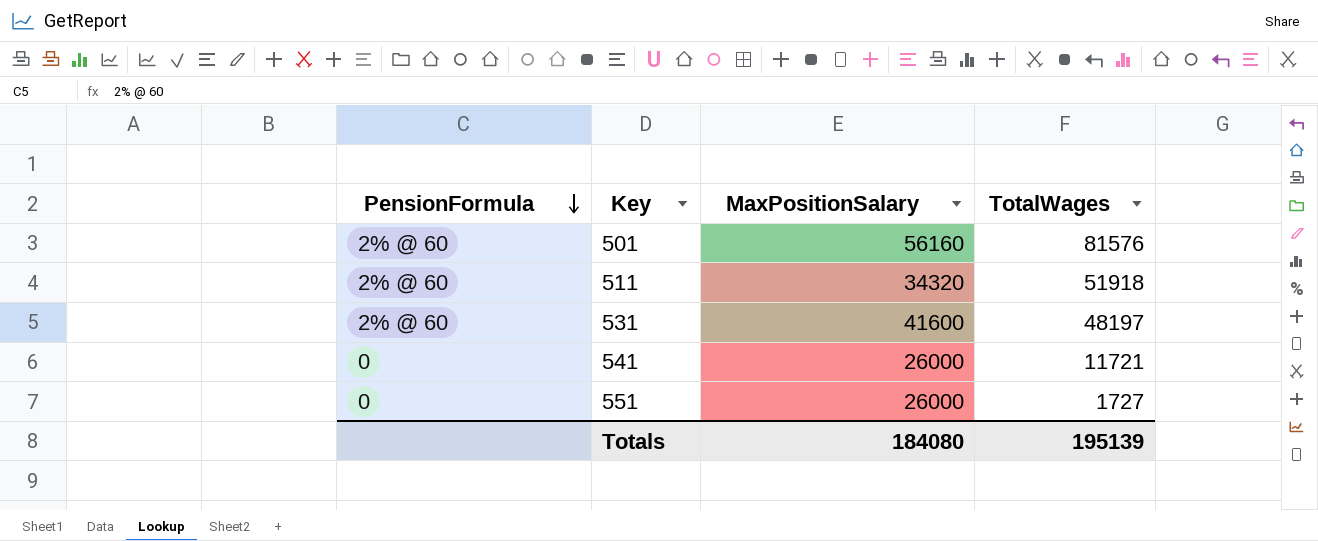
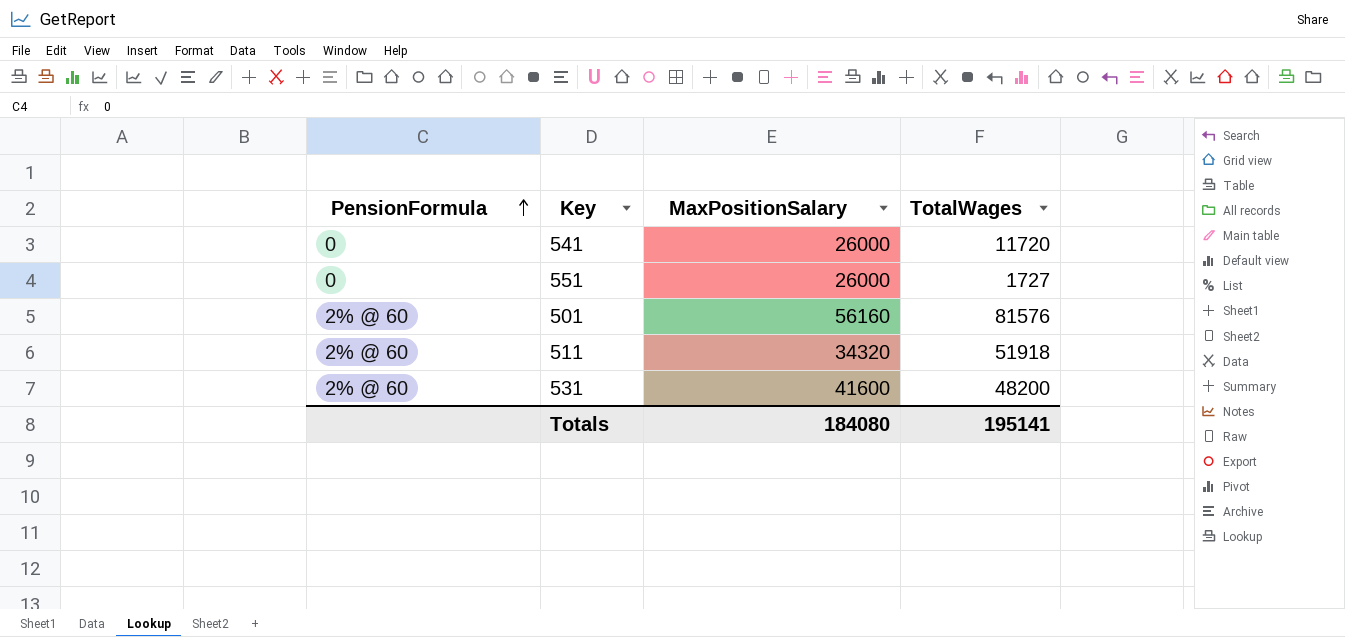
row order: PensionFormula descending -> PensionFormula ascending
541 | TotalWages: 11721 -> 11720
531 | TotalWages: 48197 -> 48200
Totals | TotalWages: 195139 -> 195141

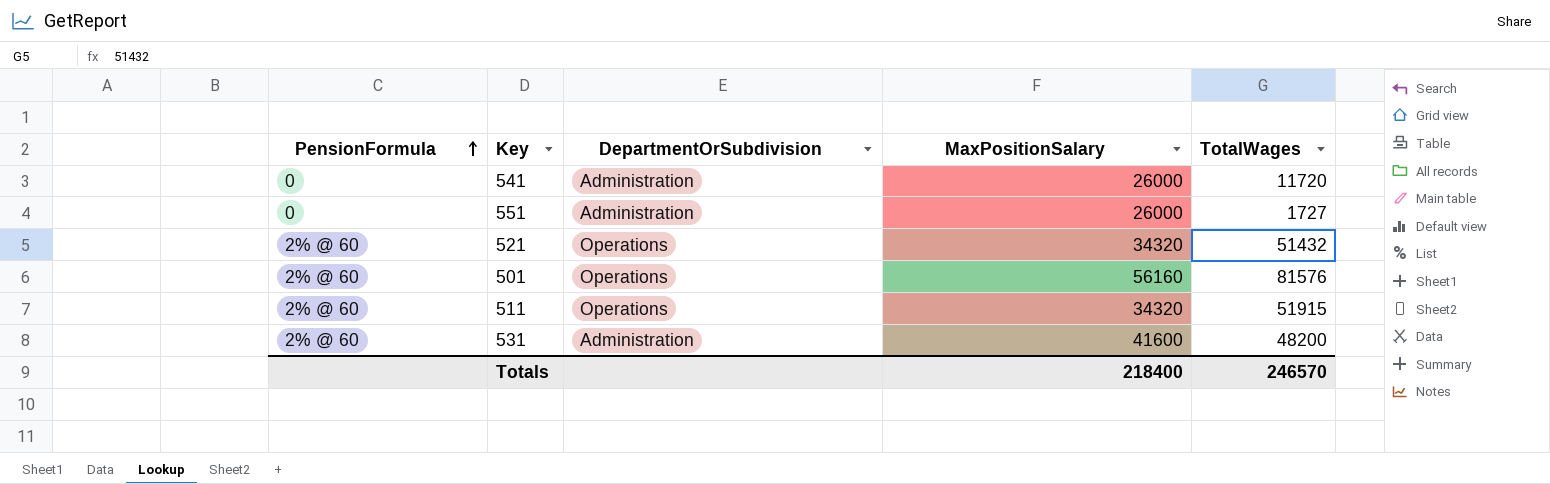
column DepartmentOrSubdivision | position: none -> 3
row 521: none -> 2% @ 60 | Operations | 34320 | 51432
511 | TotalWages: 51918 -> 51915
Totals | MaxPositionSalary: 184080 -> 218400
Totals | TotalWages: 195141 -> 246570

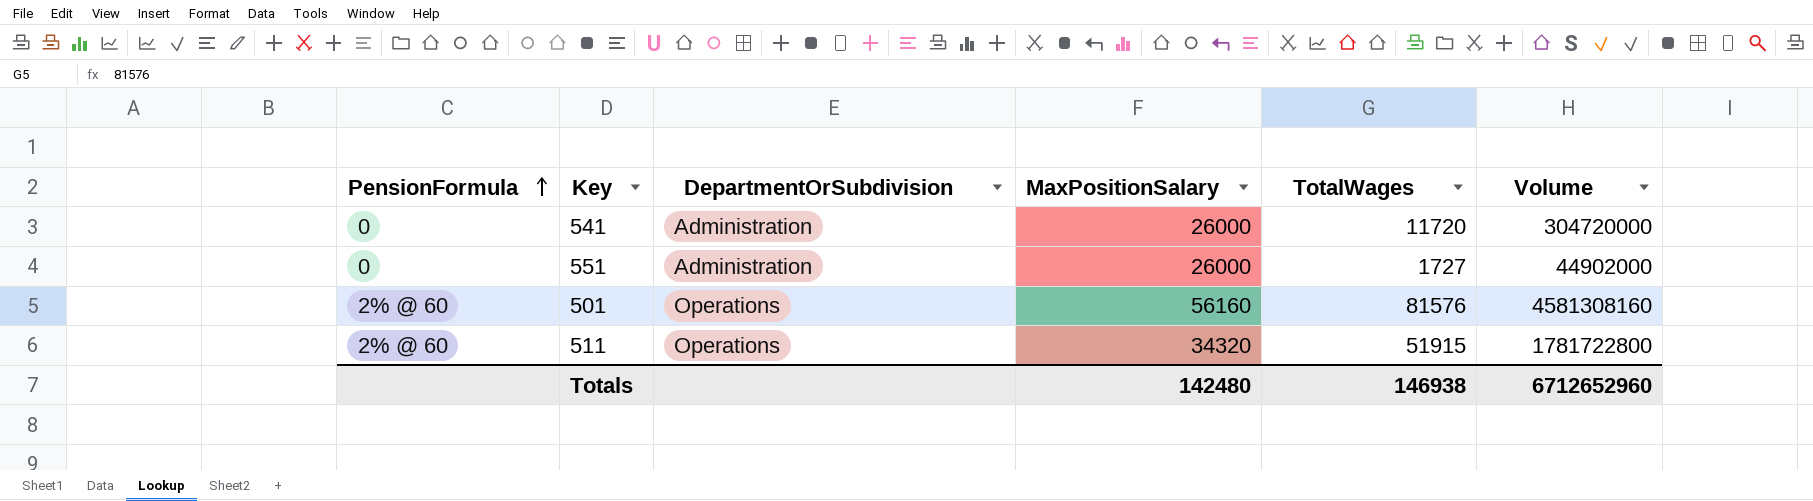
column Volume | formula: none -> [MaxPositionSalary] * [TotalWages]
row 521: 2% @ 60 | Operations | 34320 | 51432 -> none
row 531: 2% @ 60 | Administration | 41600 | 48200 -> none
Totals | MaxPositionSalary: 218400 -> 142480
Totals | TotalWages: 246570 -> 146938

